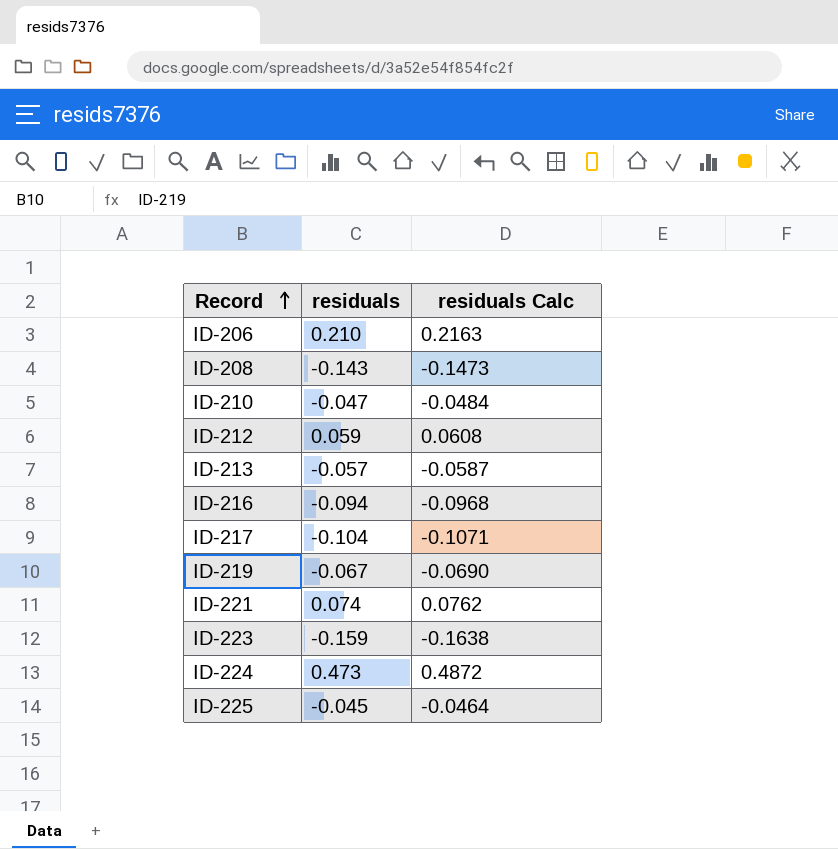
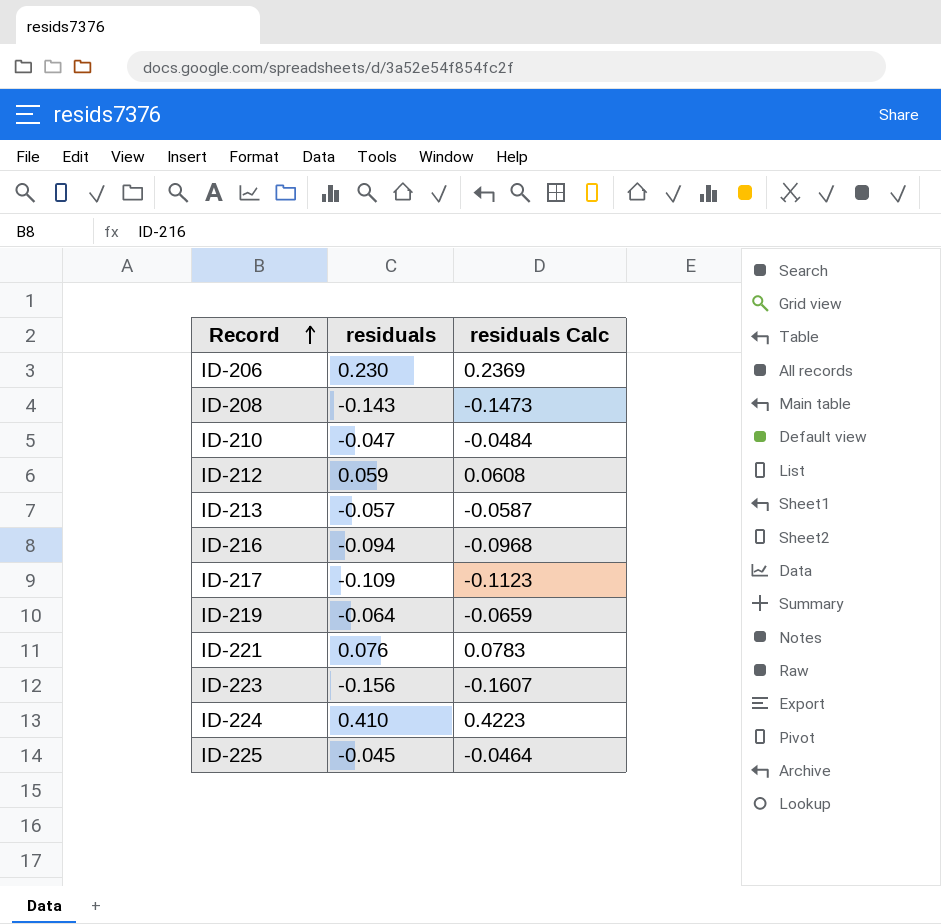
ID-206 | residuals: 0.210 -> 0.230
ID-206 | residuals Calc: 0.2163 -> 0.2369
ID-217 | residuals: -0.104 -> -0.109
ID-217 | residuals Calc: -0.1071 -> -0.1123
ID-219 | residuals: -0.067 -> -0.064
ID-219 | residuals Calc: -0.0690 -> -0.0659
ID-221 | residuals: 0.074 -> 0.076
ID-221 | residuals Calc: 0.0762 -> 0.0783
ID-223 | residuals: -0.159 -> -0.156
ID-223 | residuals Calc: -0.1638 -> -0.1607
ID-224 | residuals: 0.473 -> 0.410
ID-224 | residuals Calc: 0.4872 -> 0.4223

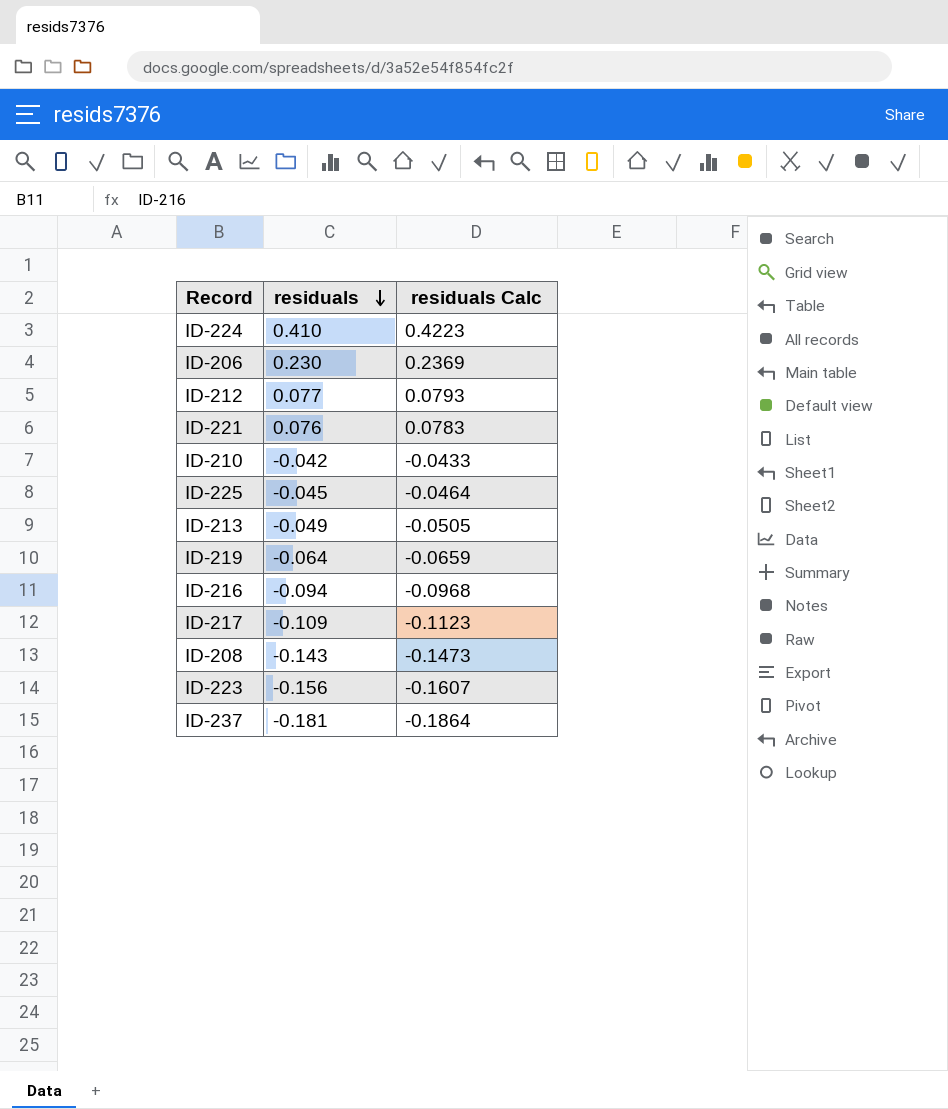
row order: Record ascending -> residuals descending
ID-212 | residuals: 0.059 -> 0.077
ID-212 | residuals Calc: 0.0608 -> 0.0793
ID-210 | residuals: -0.047 -> -0.042
ID-210 | residuals Calc: -0.0484 -> -0.0433
ID-213 | residuals: -0.057 -> -0.049
ID-213 | residuals Calc: -0.0587 -> -0.0505
row ID-237: none -> -0.181 | -0.1864

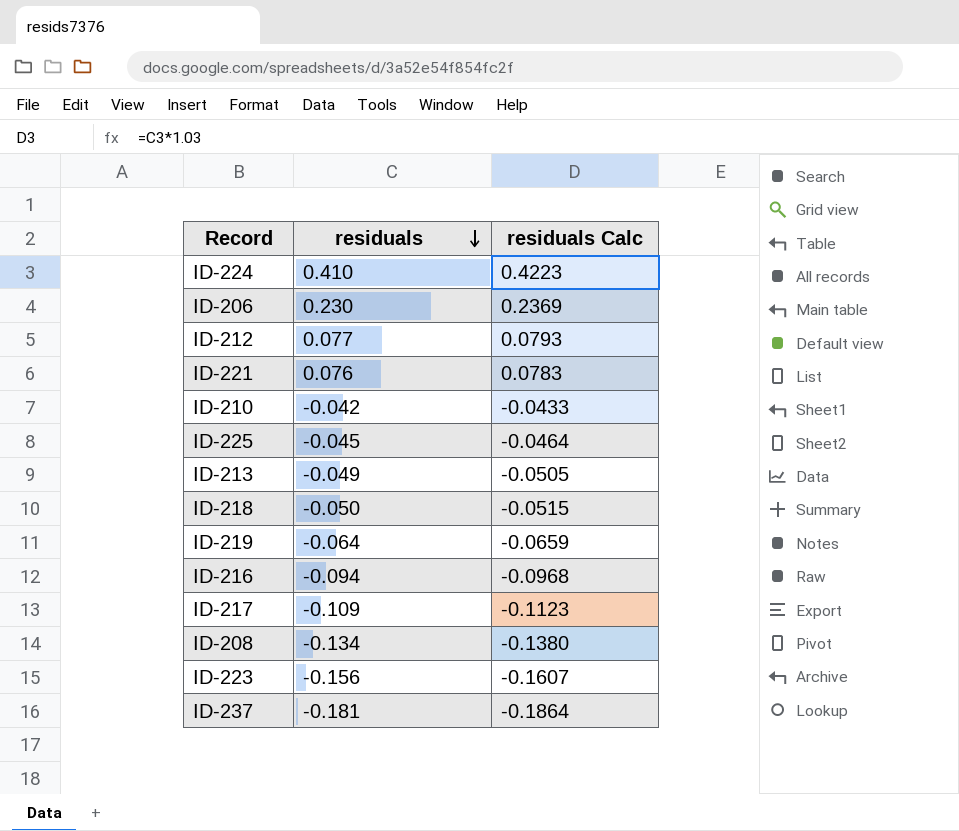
row ID-218: none -> -0.050 | -0.0515
ID-208 | residuals: -0.143 -> -0.134
ID-208 | residuals Calc: -0.1473 -> -0.1380

